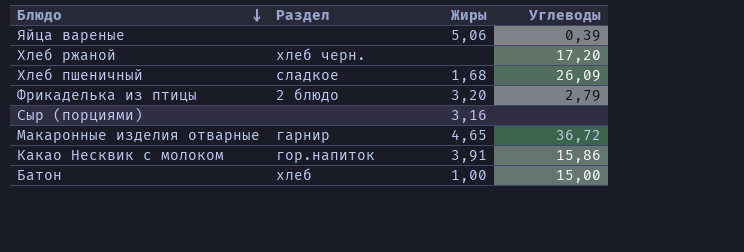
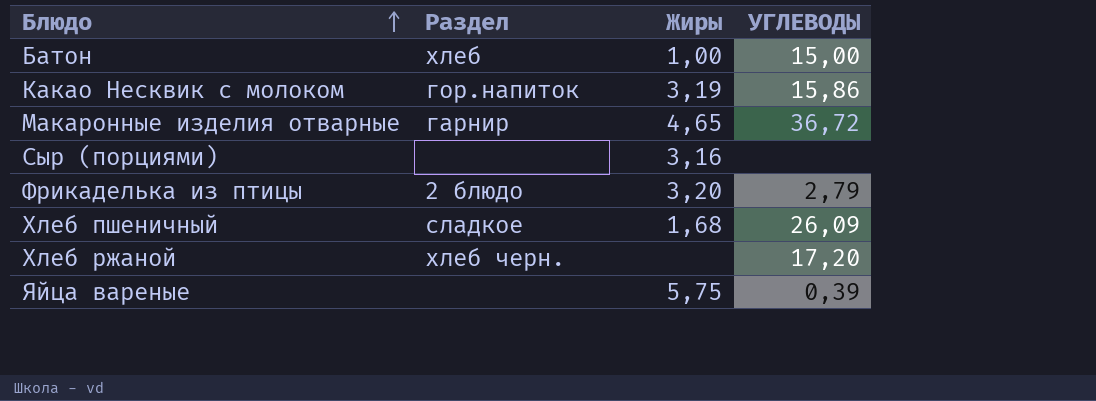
row order: Блюдо descending -> Блюдо ascending
column name: Углеводы -> УГЛЕВОДЫ
Какао Несквик с молоком | Жиры: 3,91 -> 3,19
Яйца вареные | Жиры: 5,06 -> 5,75

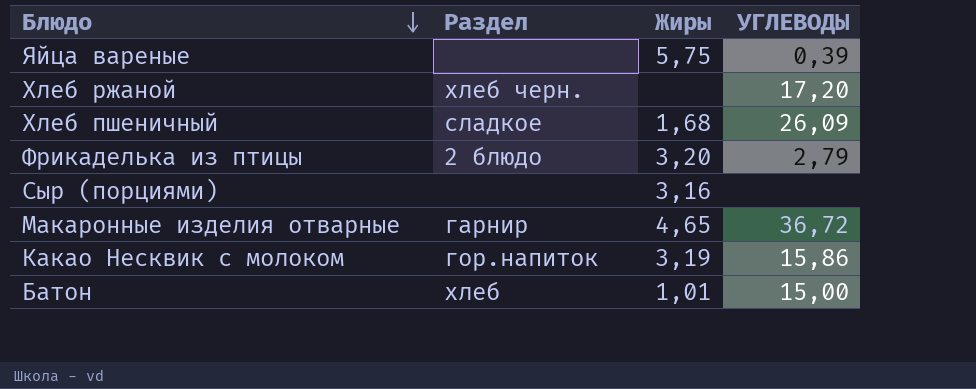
row order: Блюдо ascending -> Блюдо descending
Батон | Жиры: 1,00 -> 1,01

